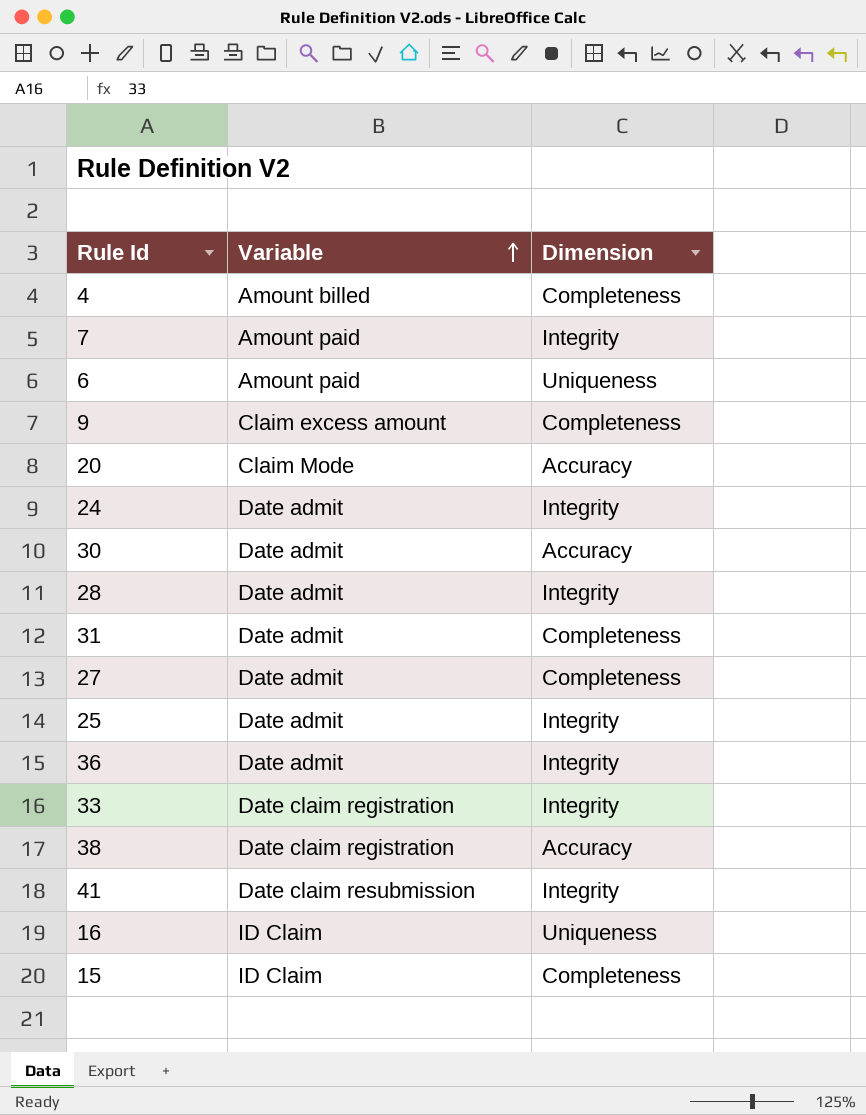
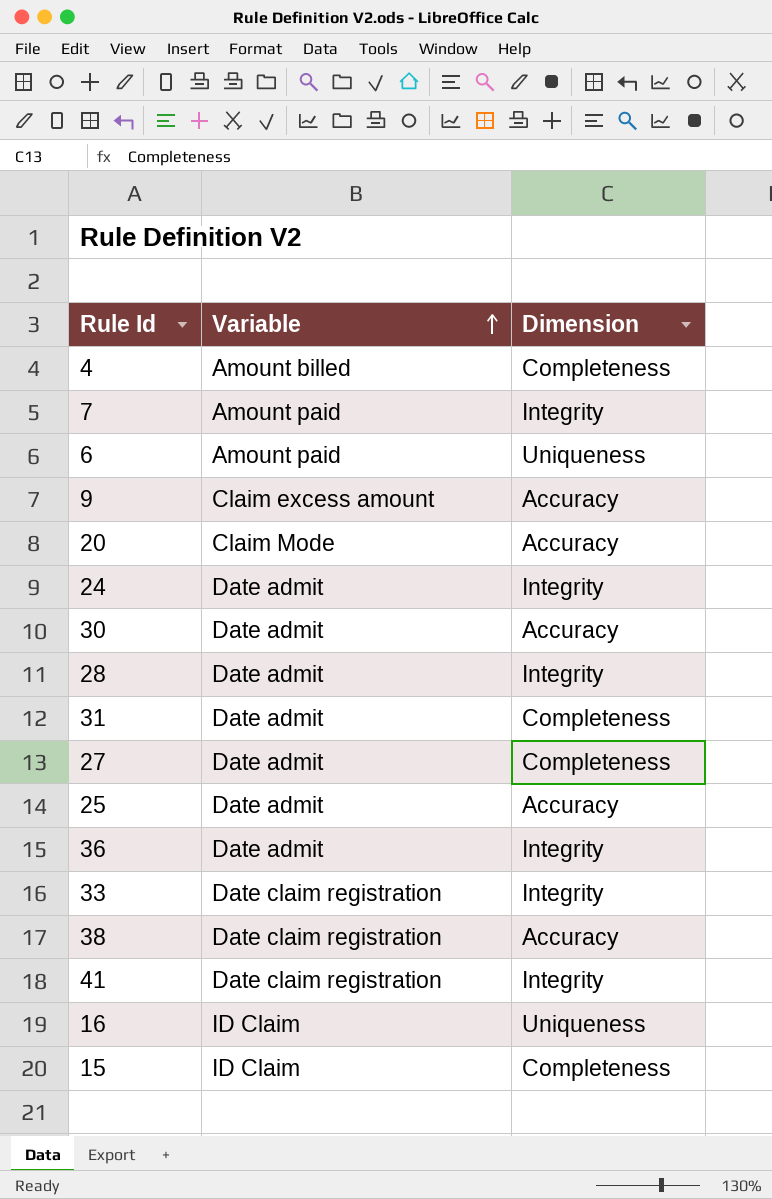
9 | Dimension: Completeness -> Accuracy
25 | Dimension: Integrity -> Accuracy
41 | Variable: Date claim resubmission -> Date claim registration

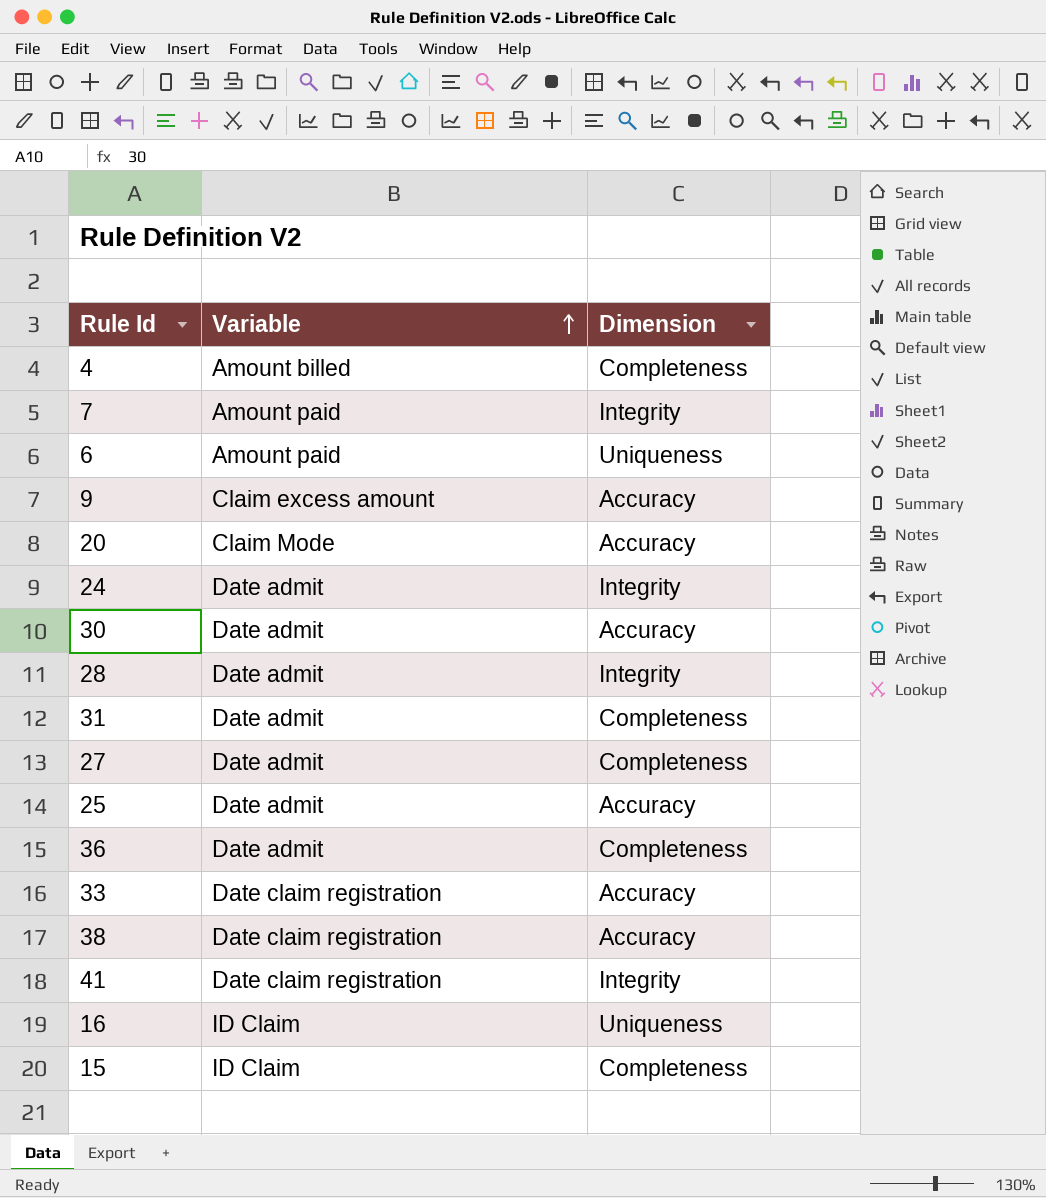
36 | Dimension: Integrity -> Completeness
33 | Dimension: Integrity -> Accuracy

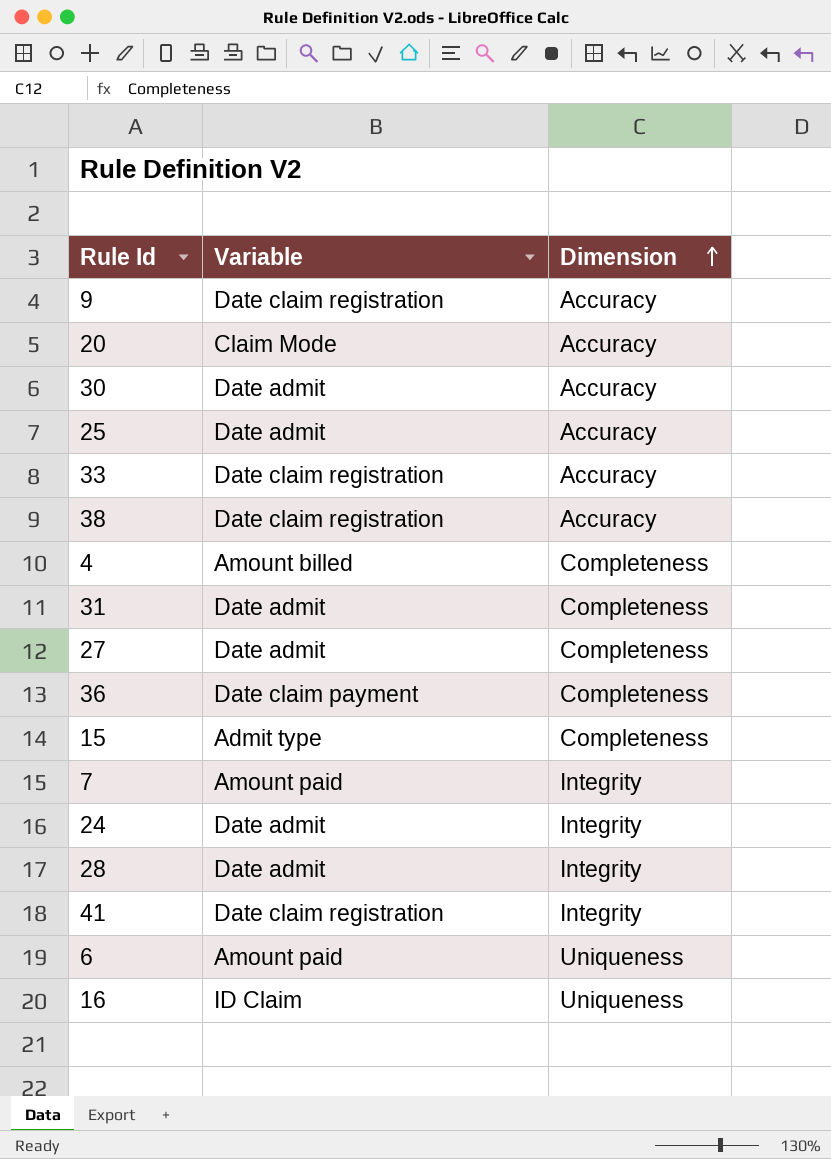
row order: Variable ascending -> Dimension ascending
9 | Variable: Claim excess amount -> Date claim registration
36 | Variable: Date admit -> Date claim payment
15 | Variable: ID Claim -> Admit type

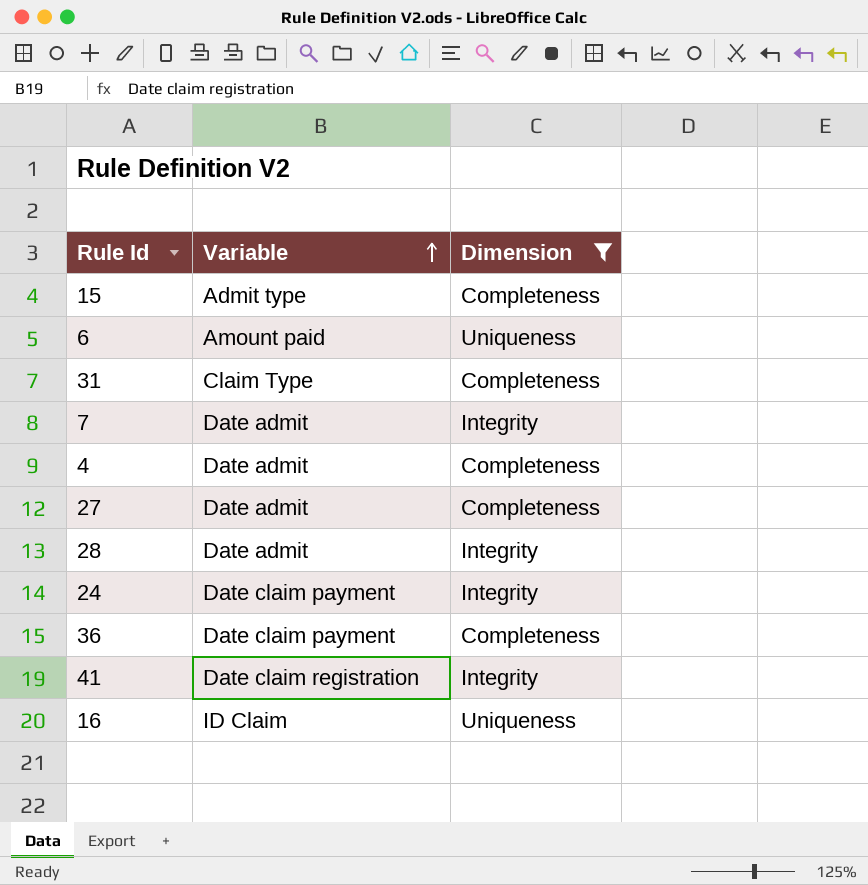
filter: none -> Dimension != Accuracy
row order: Dimension ascending -> Variable ascending
31 | Variable: Date admit -> Claim Type
7 | Variable: Amount paid -> Date admit
4 | Variable: Amount billed -> Date admit
24 | Variable: Date admit -> Date claim payment

